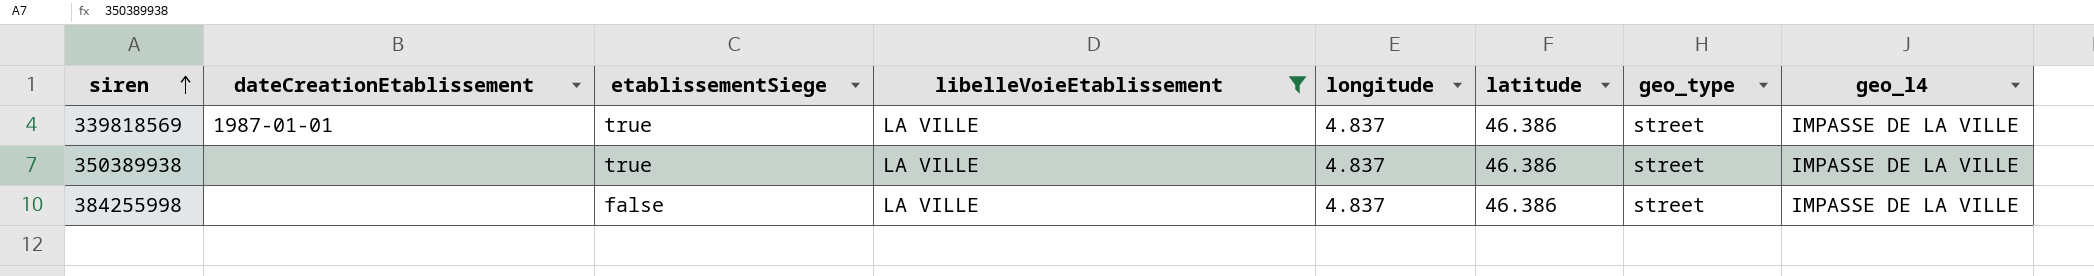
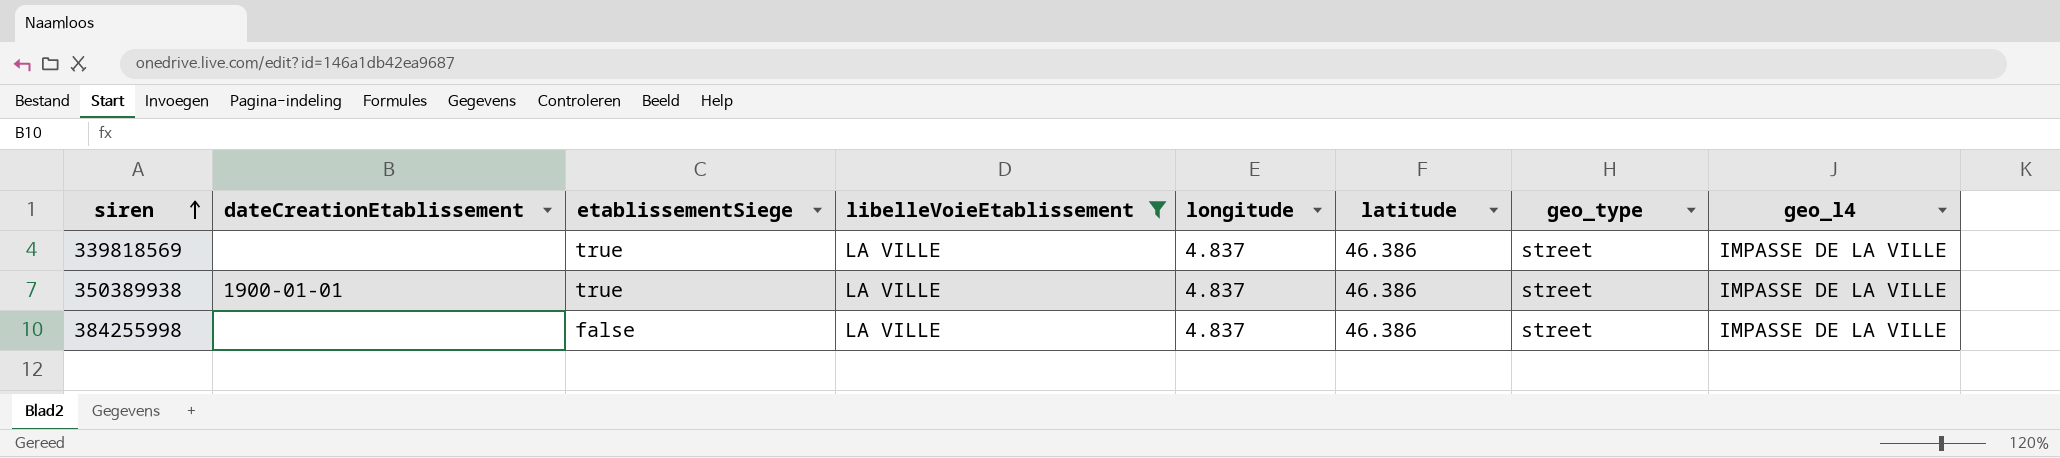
339818569 | dateCreationEtablissement: 1987-01-01 -> none
350389938 | dateCreationEtablissement: none -> 1900-01-01

